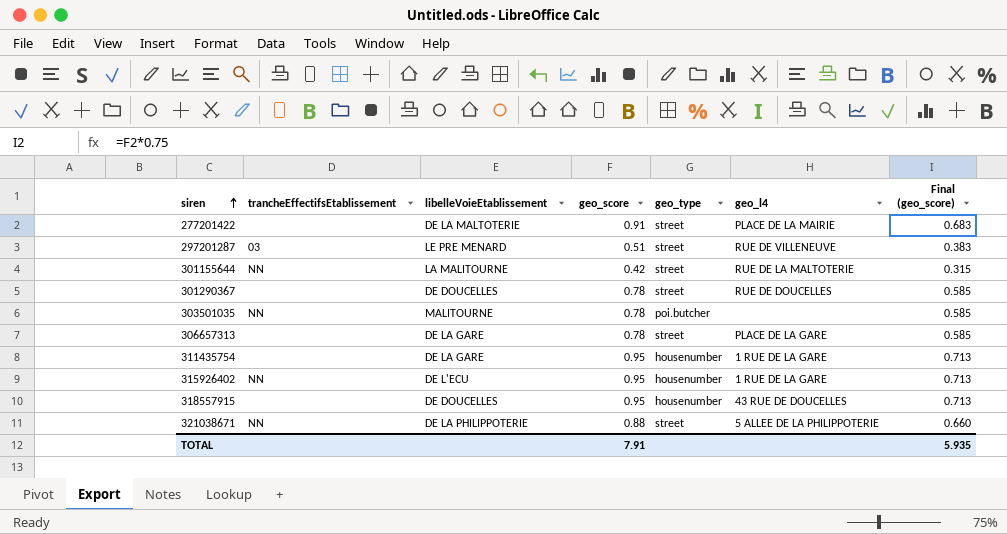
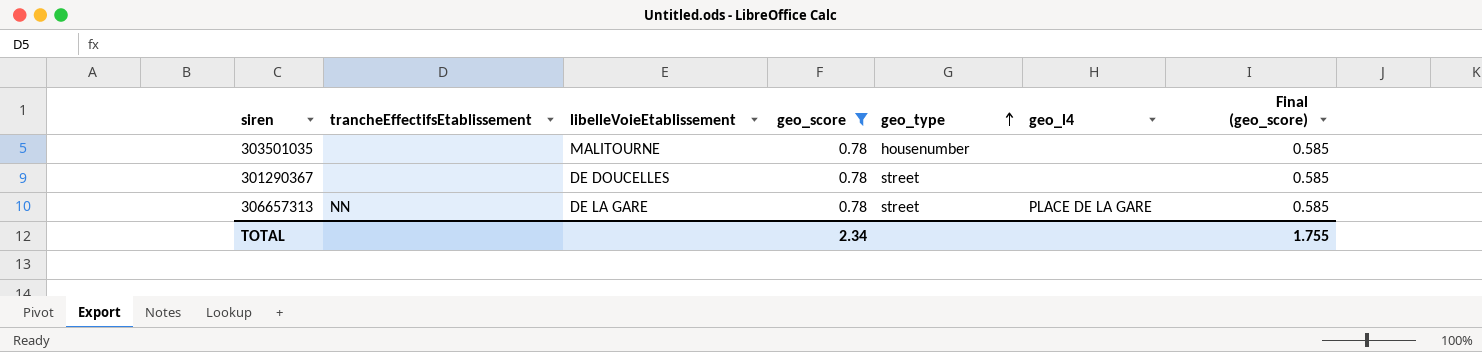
filter: none -> geo_score = 0.78
row order: siren ascending -> geo_type ascending
303501035 | trancheEffectifsEtablissement: NN -> none
303501035 | geo_type: poi.butcher -> housenumber
301290367 | geo_l4: RUE DE DOUCELLES -> none
306657313 | trancheEffectifsEtablissement: none -> NN
TOTAL | geo_score: 7.91 -> 2.34
TOTAL | Final (geo_score): 5.935 -> 1.755

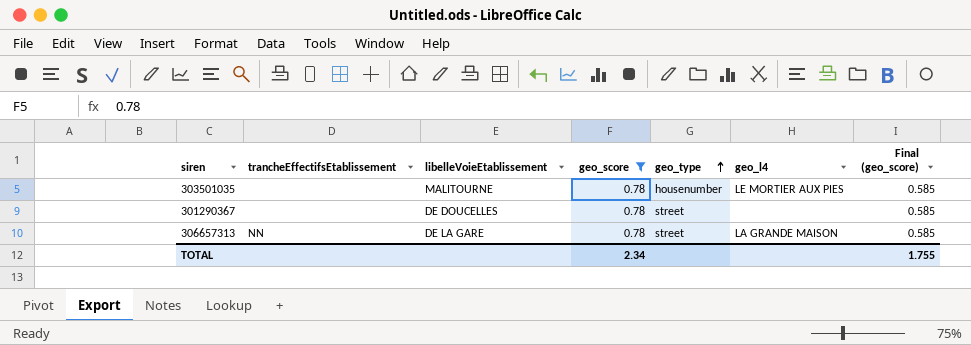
303501035 | geo_l4: none -> LE MORTIER AUX PIES
306657313 | geo_l4: PLACE DE LA GARE -> LA GRANDE MAISON

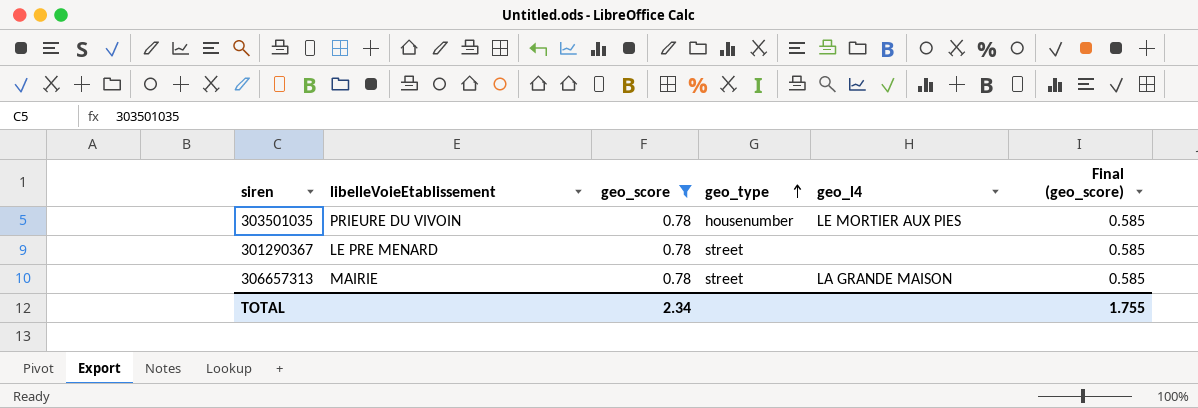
column trancheEffectifsEtablissement | position: 2 -> none
303501035 | libelleVoieEtablissement: MALITOURNE -> PRIEURE DU VIVOIN
301290367 | libelleVoieEtablissement: DE DOUCELLES -> LE PRE MENARD
306657313 | libelleVoieEtablissement: DE LA GARE -> MAIRIE

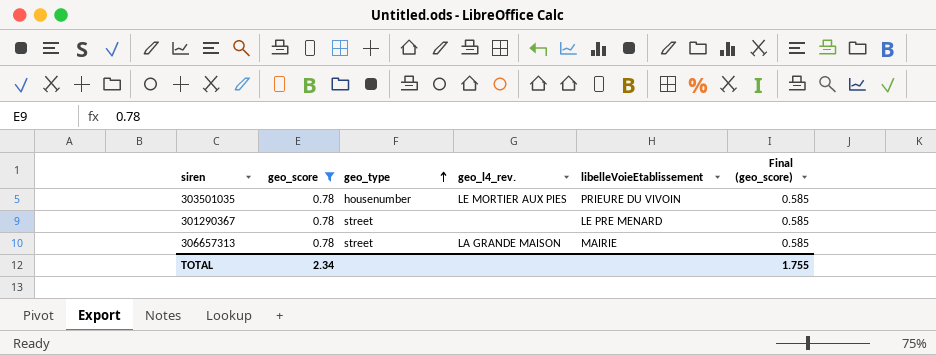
column name: geo_l4 -> geo_l4_rev.
column libelleVoieEtablissement | position: 2 -> 5

